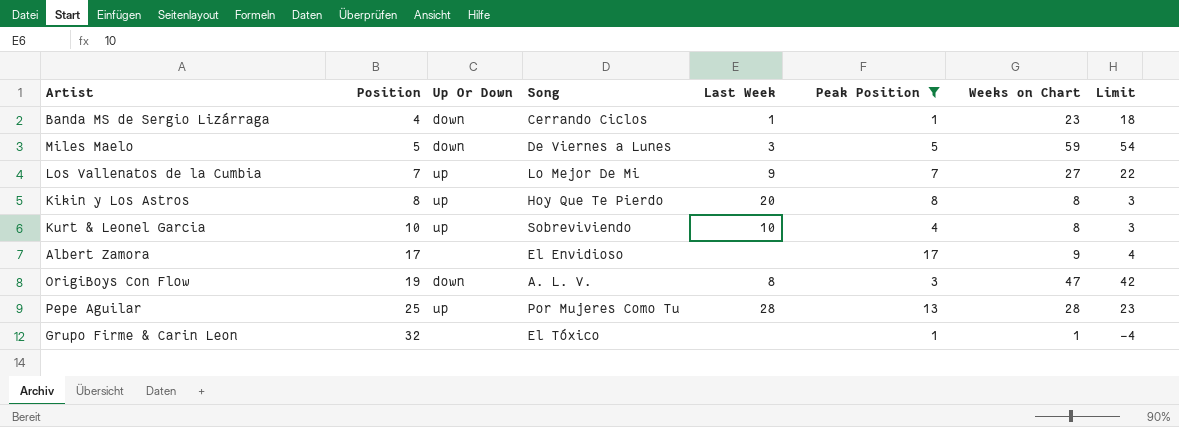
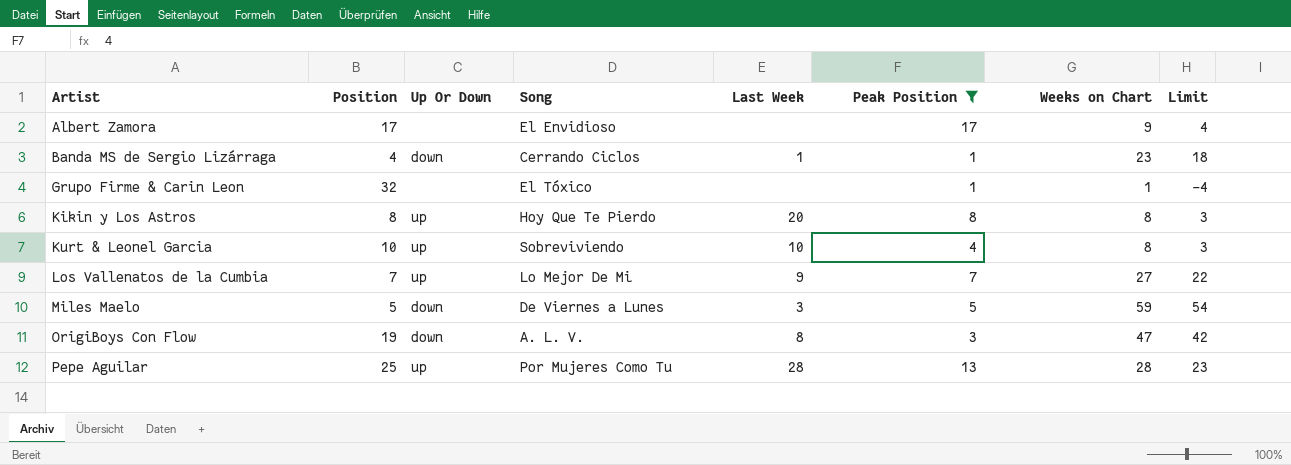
row order: Position ascending -> Artist ascending

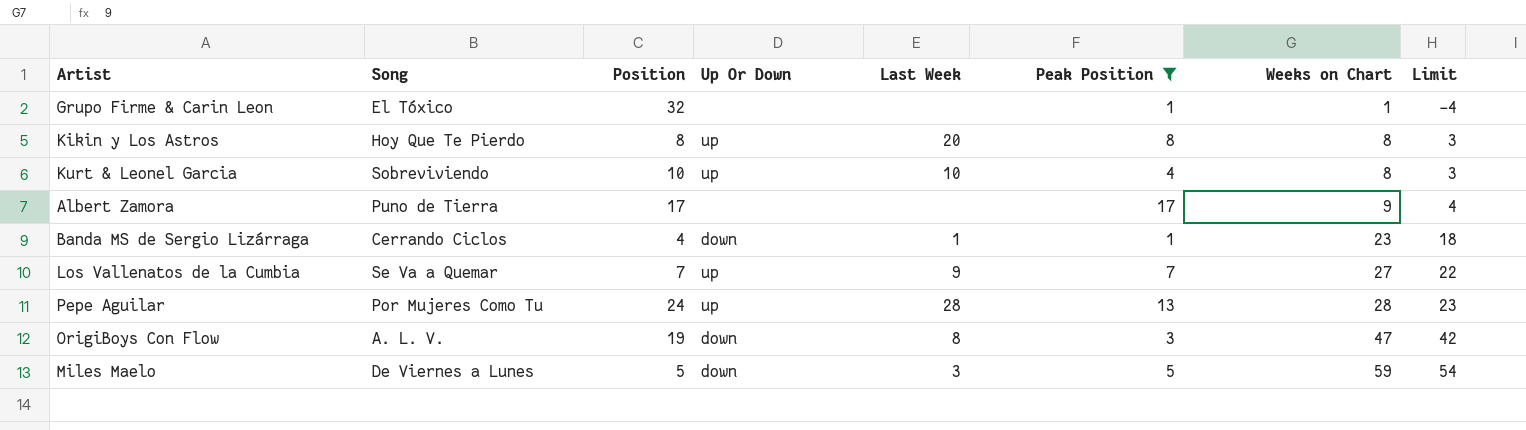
row order: Artist ascending -> Weeks on Chart ascending
column Song | position: 4 -> 2
Albert Zamora | Song: El Envidioso -> Puno de Tierra
Los Vallenatos de la Cumbia | Song: Lo Mejor De Mi -> Se Va a Quemar
Pepe Aguilar | Position: 25 -> 24

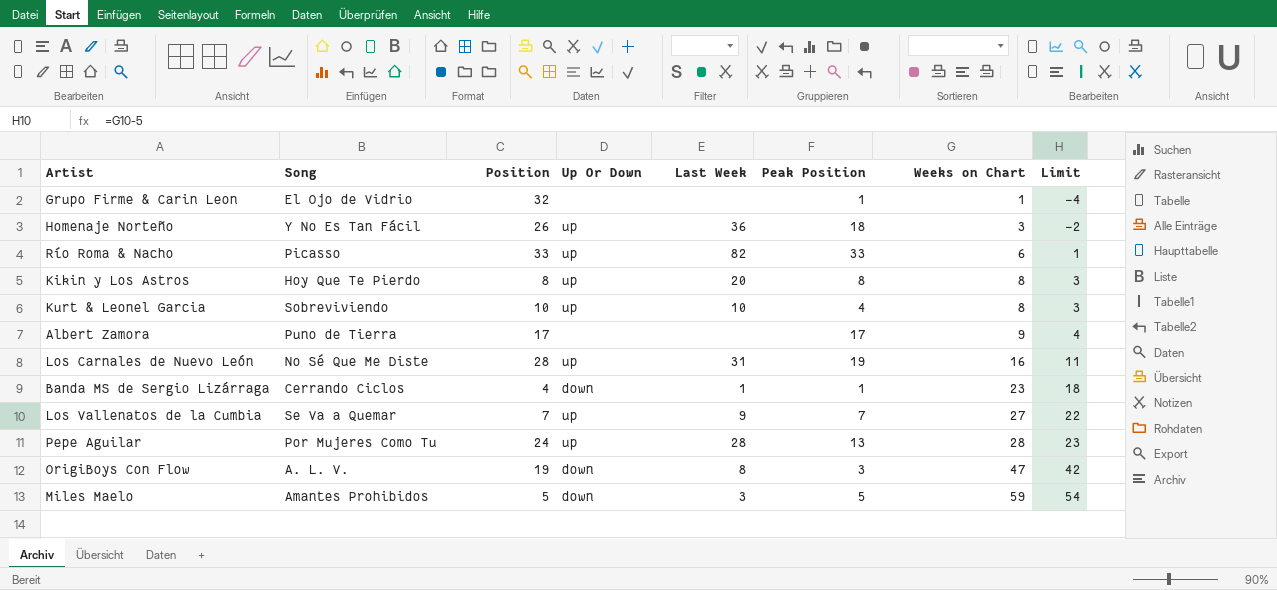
filter: Peak Position <= 17 -> none
Grupo Firme & Carin Leon | Song: El Tóxico -> El Ojo de Vidrio
Miles Maelo | Song: De Viernes a Lunes -> Amantes Prohibidos

